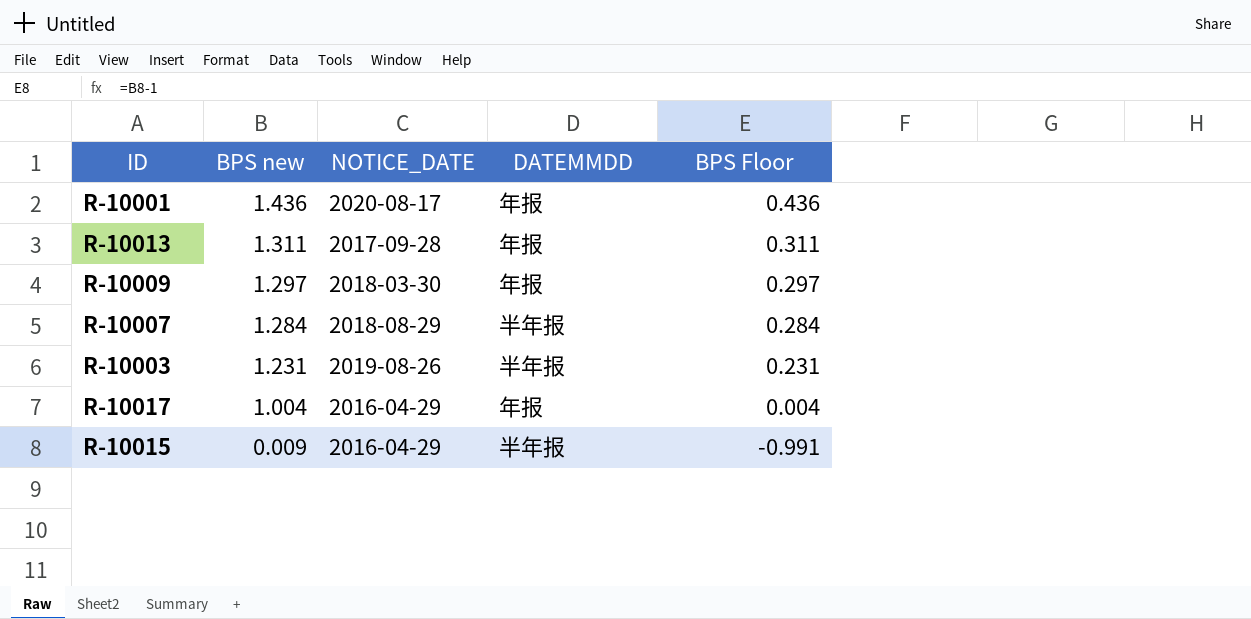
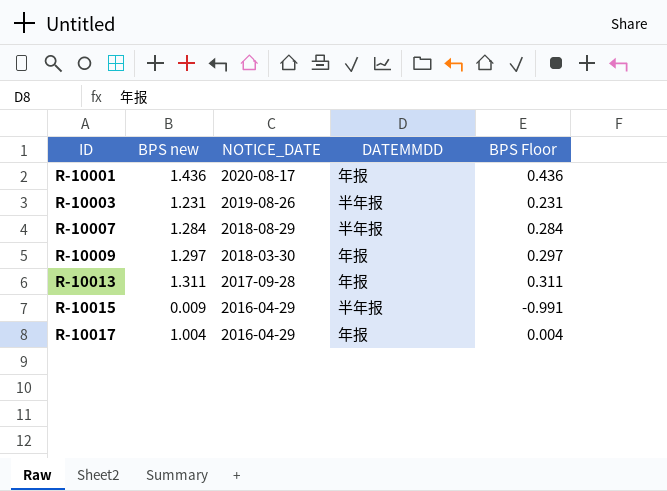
row order: BPS new descending -> ID ascending

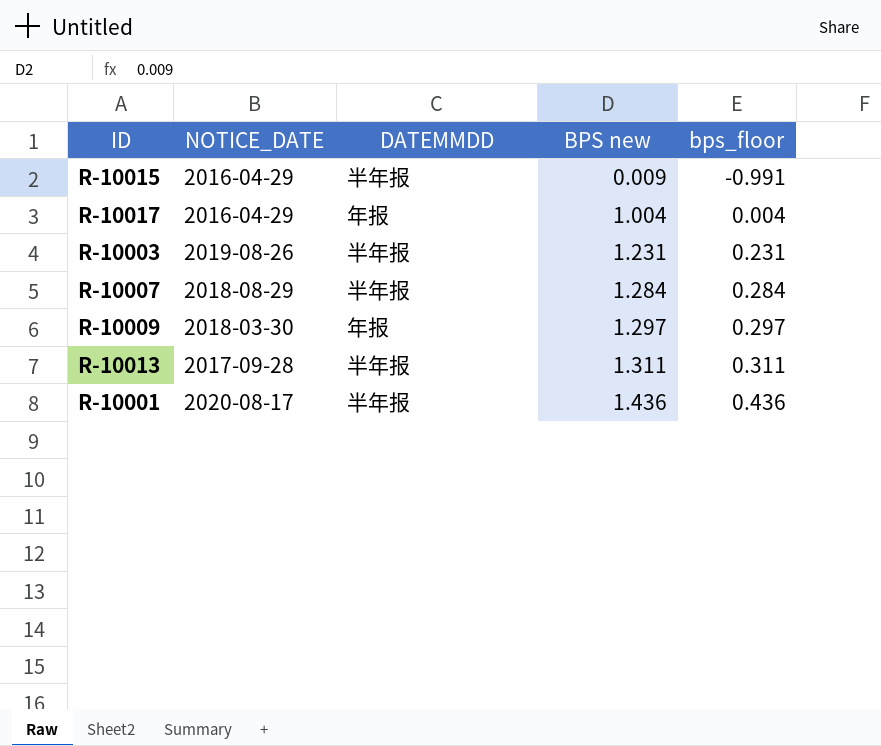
row order: ID ascending -> BPS new ascending
column BPS new | position: 2 -> 4
column name: BPS Floor -> bps_floor
R-10013 | DATEMMDD: 年报 -> 半年报
R-10001 | DATEMMDD: 年报 -> 半年报

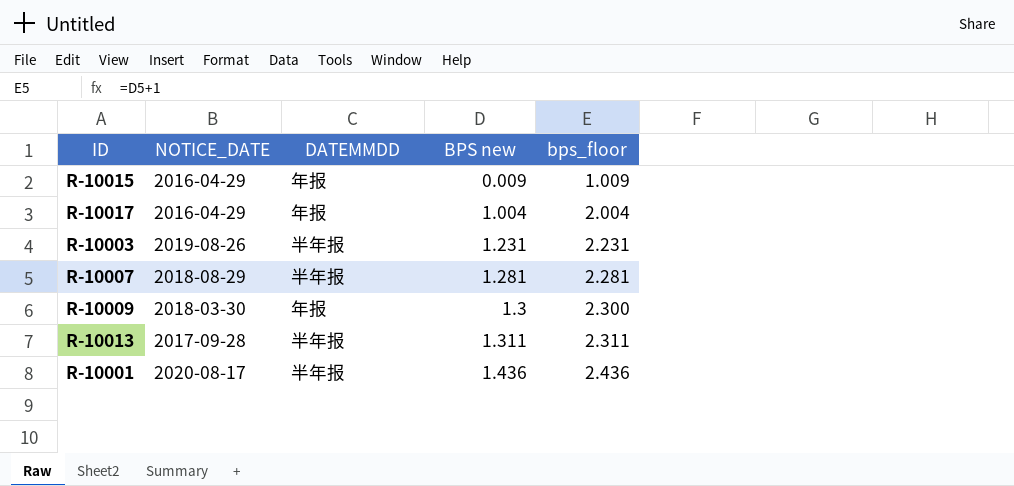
column bps_floor | formula: [BPS new] - 1 -> [BPS new] + 1
R-10015 | DATEMMDD: 半年报 -> 年报
R-10007 | BPS new: 1.284 -> 1.281
R-10009 | BPS new: 1.297 -> 1.3

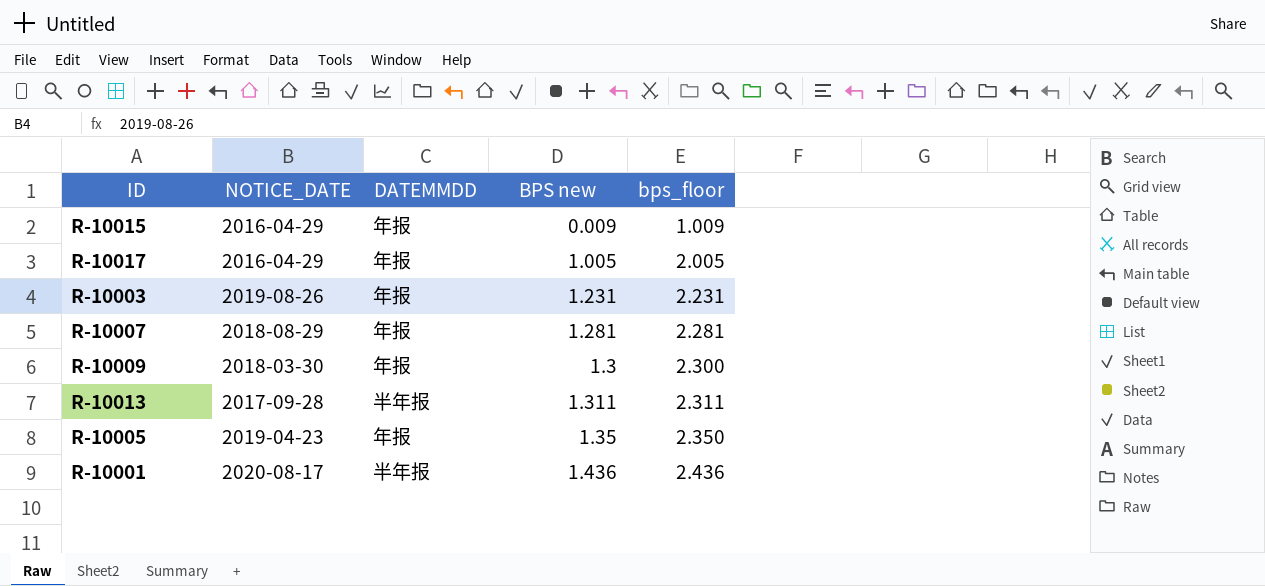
R-10017 | BPS new: 1.004 -> 1.005
R-10017 | bps_floor: 2.004 -> 2.005
R-10003 | DATEMMDD: 半年报 -> 年报
R-10007 | DATEMMDD: 半年报 -> 年报
row R-10005: none -> 2019-04-23 | 年报 | 1.35 | 2.350

